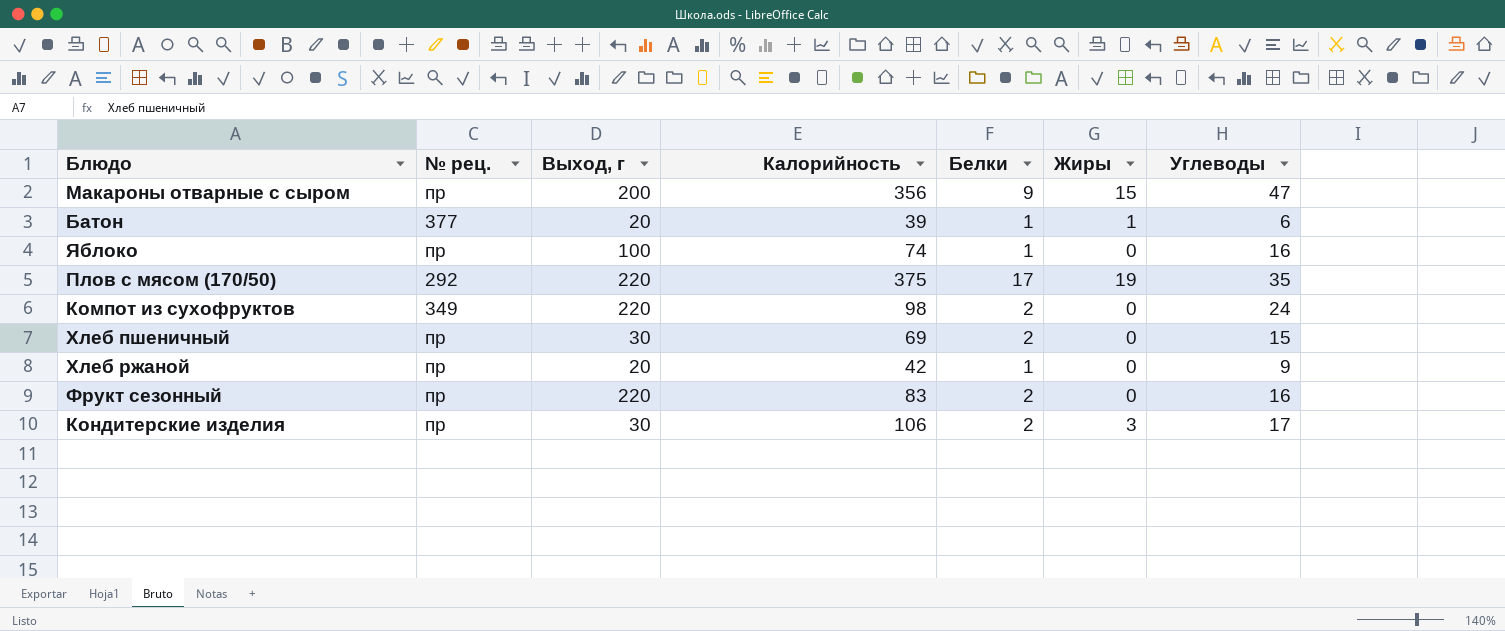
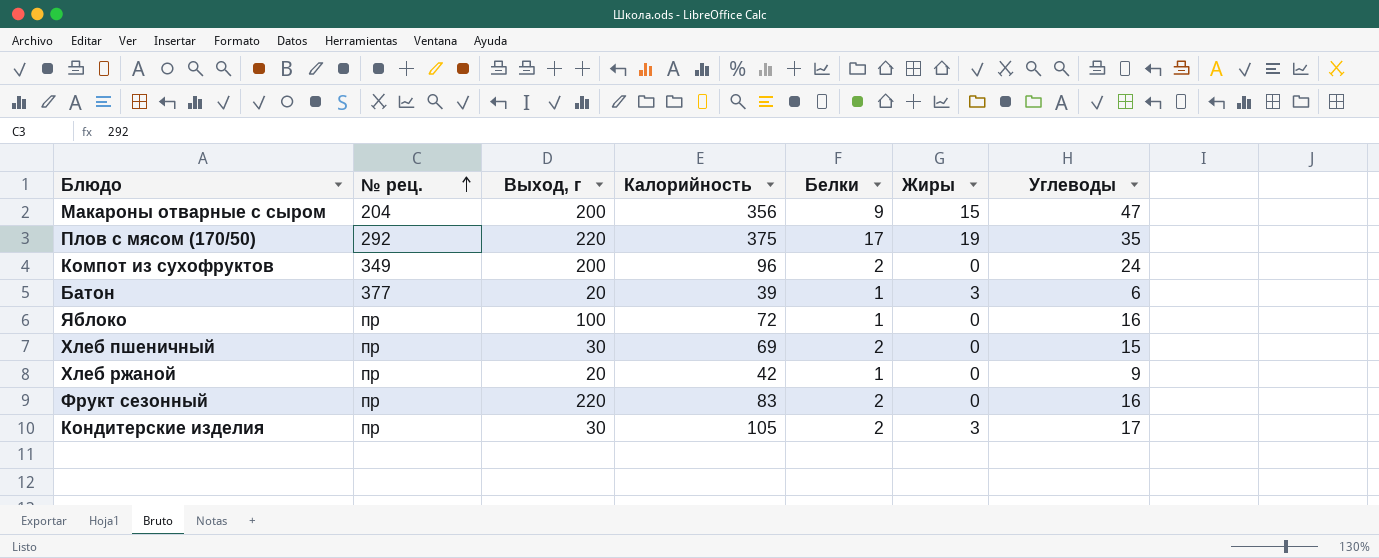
row order: none -> № рец. ascending
Макароны отварные с сыром | № рец.: пр -> 204
Компот из сухофруктов | Выход, г: 220 -> 200
Компот из сухофруктов | Калорийность: 98 -> 96
Батон | Жиры: 1 -> 3
Яблоко | Калорийность: 74 -> 72
Кондитерские изделия | Калорийность: 106 -> 105

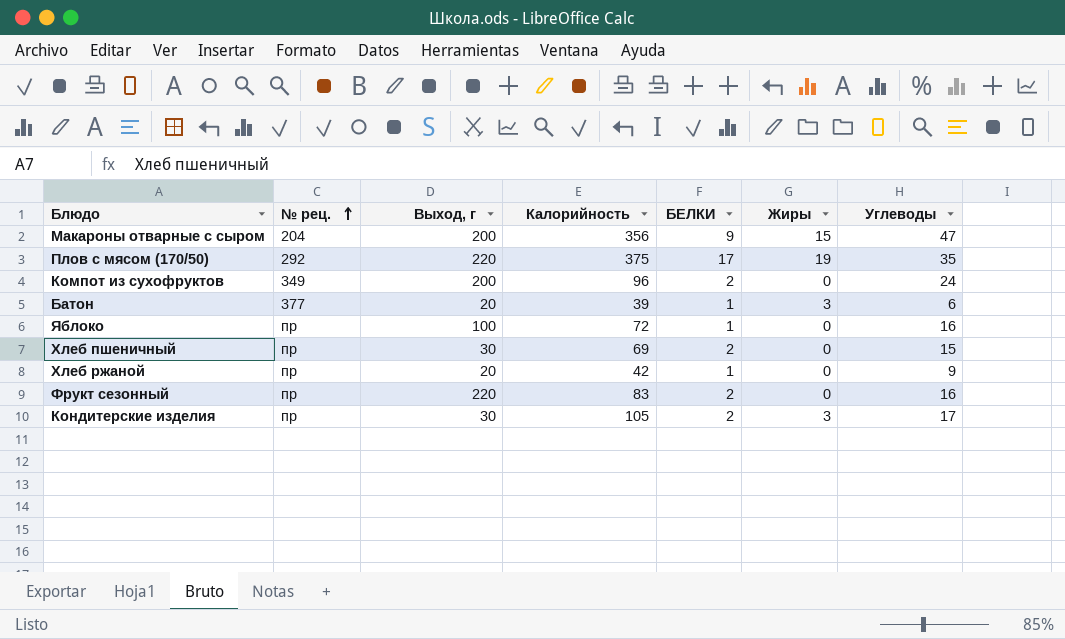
column name: Белки -> БЕЛКИ

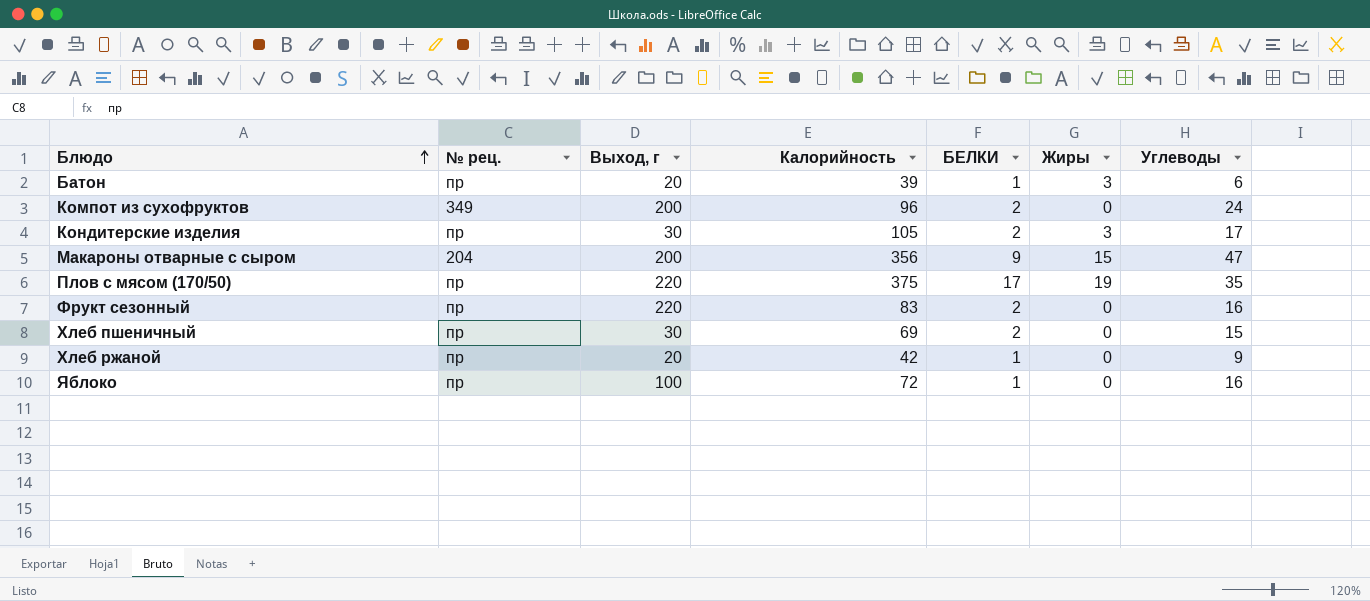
row order: № рец. ascending -> Блюдо ascending
Батон | № рец.: 377 -> пр
Плов с мясом (170/50) | № рец.: 292 -> пр

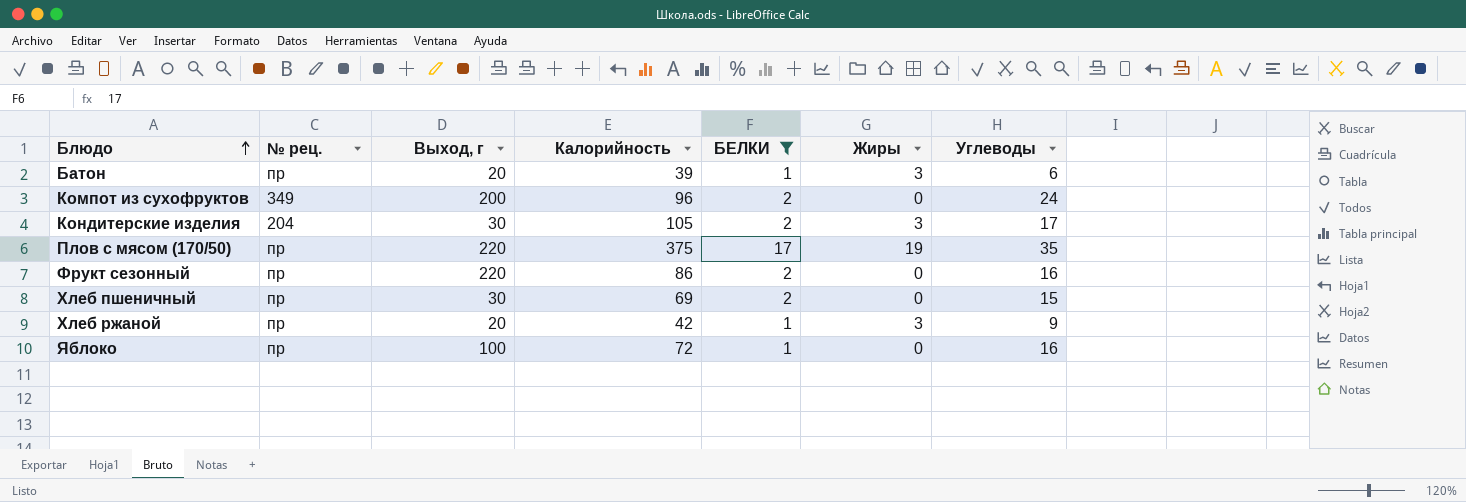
filter: none -> БЕЛКИ != 9
Кондитерские изделия | № рец.: пр -> 204
Фрукт сезонный | Калорийность: 83 -> 86
Хлеб ржаной | Жиры: 0 -> 3

